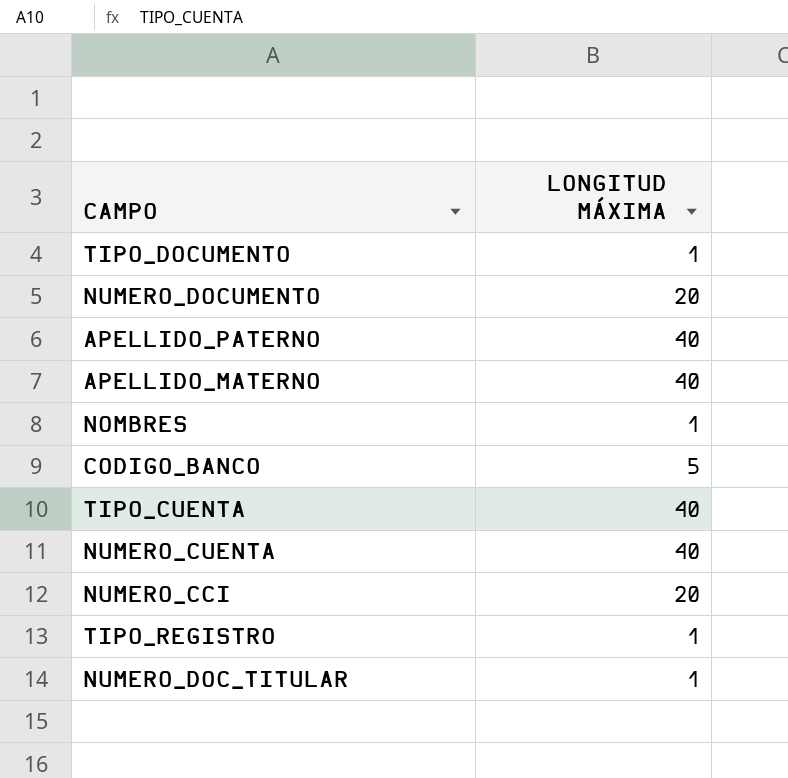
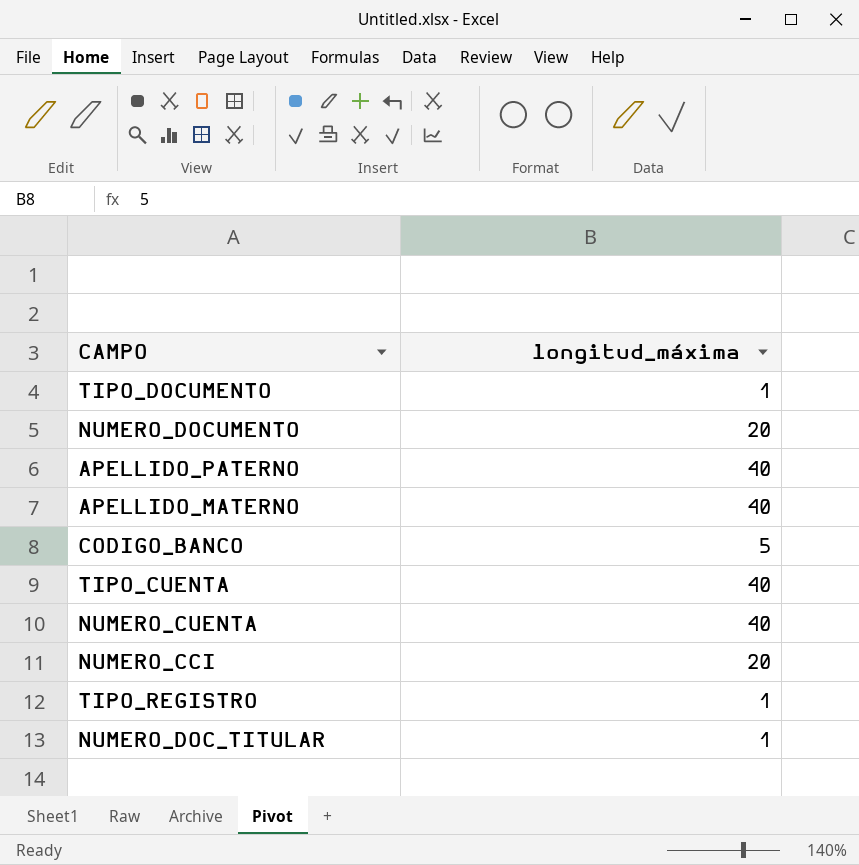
column name: LONGITUD MÁXIMA -> longitud_máxima
row NOMBRES: 1 -> none

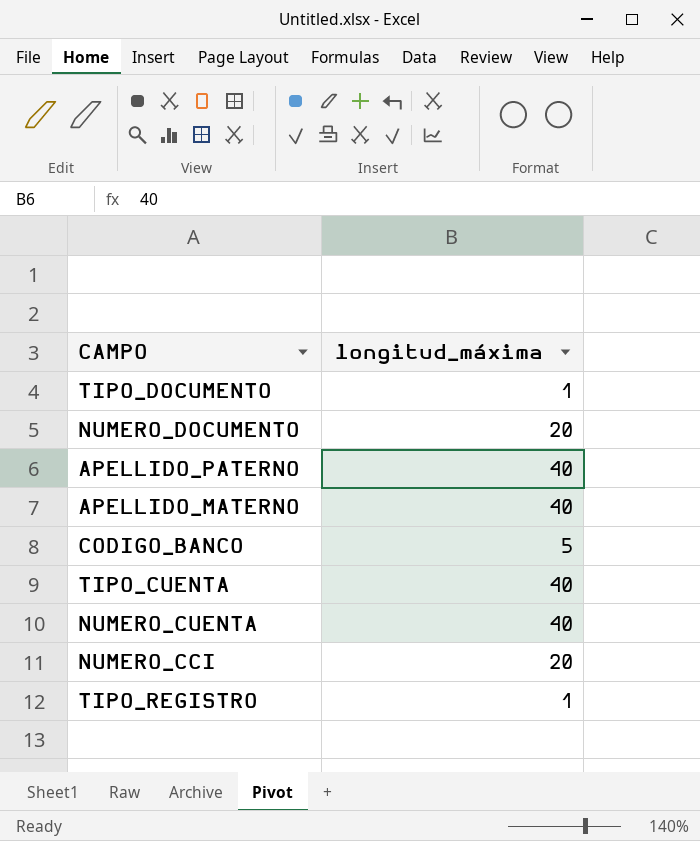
row NUMERO_DOC_TITULAR: 1 -> none

